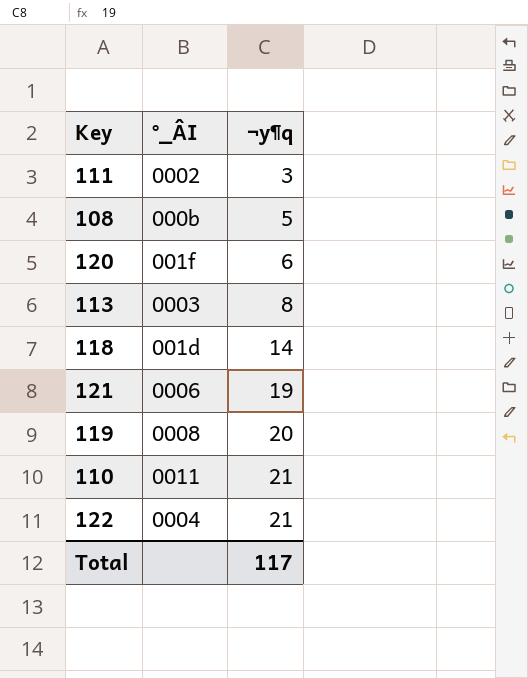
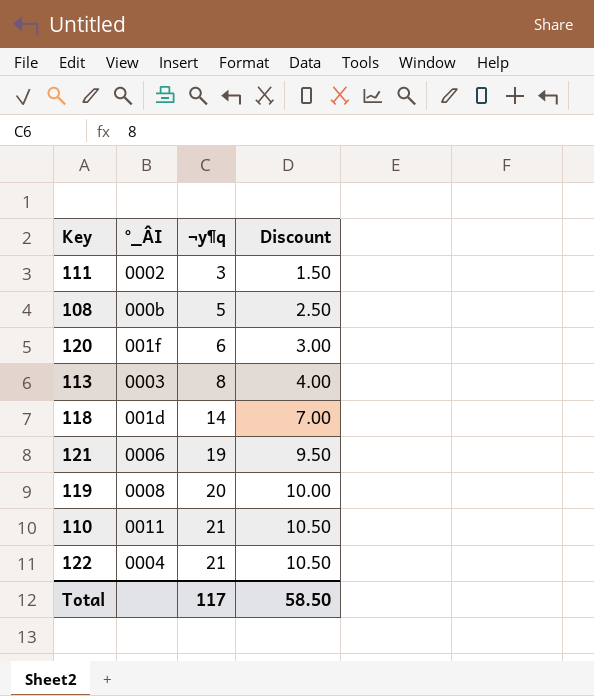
column Discount | formula: none -> [¬y¶q] * 0.5

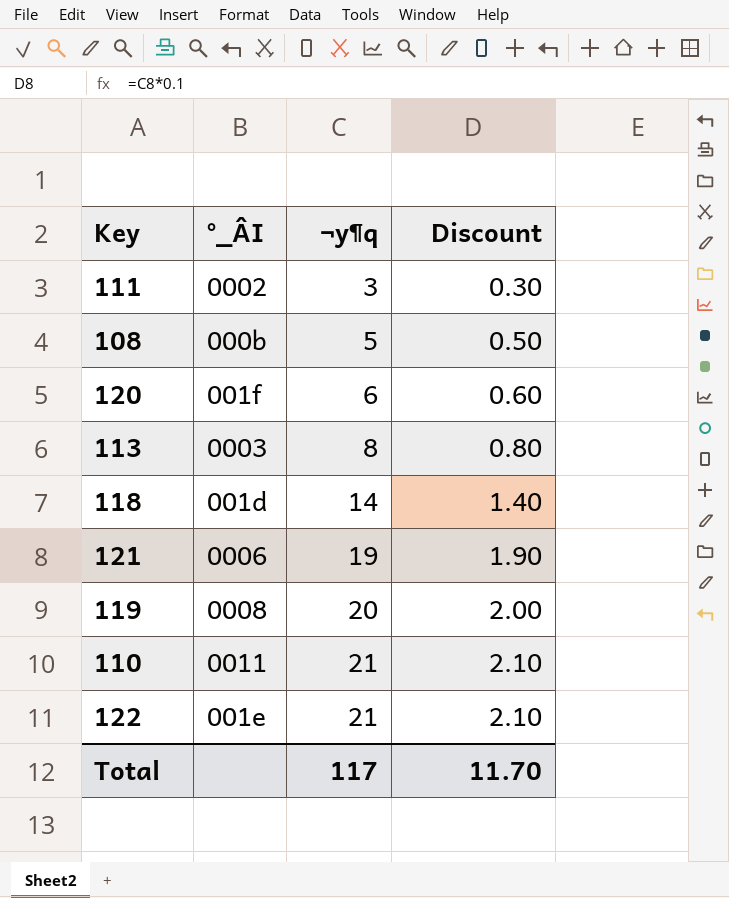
column Discount | formula: [¬y¶q] * 0.5 -> [¬y¶q] * 0.1
122 | °_ÂI: 0004 -> 001e
Total | Discount: 58.50 -> 11.70

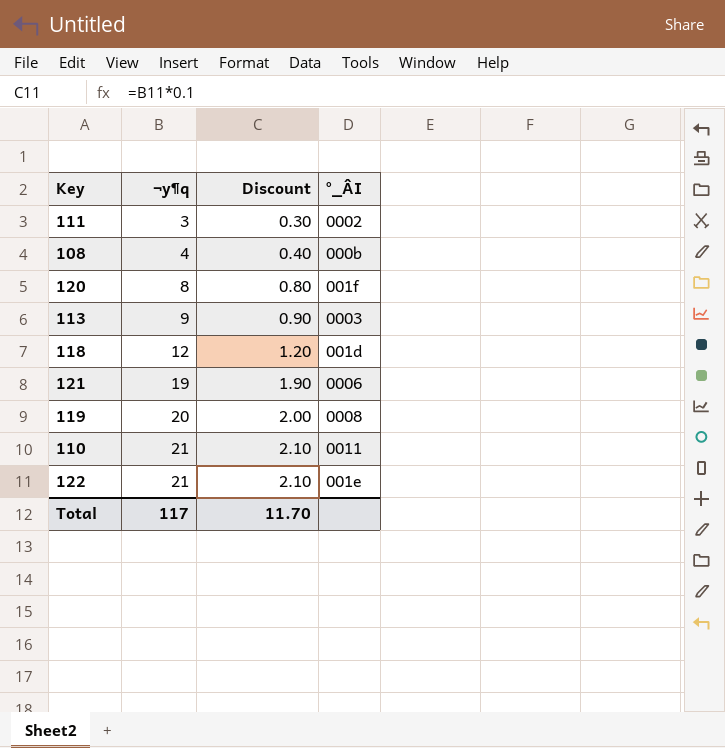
column °_ÂI | position: 2 -> 4
108 | ¬y¶q: 5 -> 4
108 | Discount: 0.50 -> 0.40
120 | ¬y¶q: 6 -> 8
120 | Discount: 0.60 -> 0.80
113 | ¬y¶q: 8 -> 9
113 | Discount: 0.80 -> 0.90
118 | ¬y¶q: 14 -> 12
118 | Discount: 1.40 -> 1.20

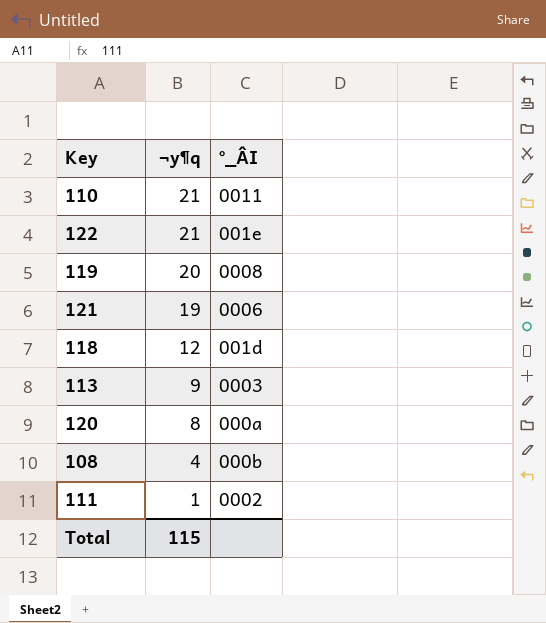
row order: ¬y¶q ascending -> ¬y¶q descending
column Discount | formula: [¬y¶q] * 0.1 -> none
120 | °_ÂI: 001f -> 000a
111 | ¬y¶q: 3 -> 1
Total | ¬y¶q: 117 -> 115

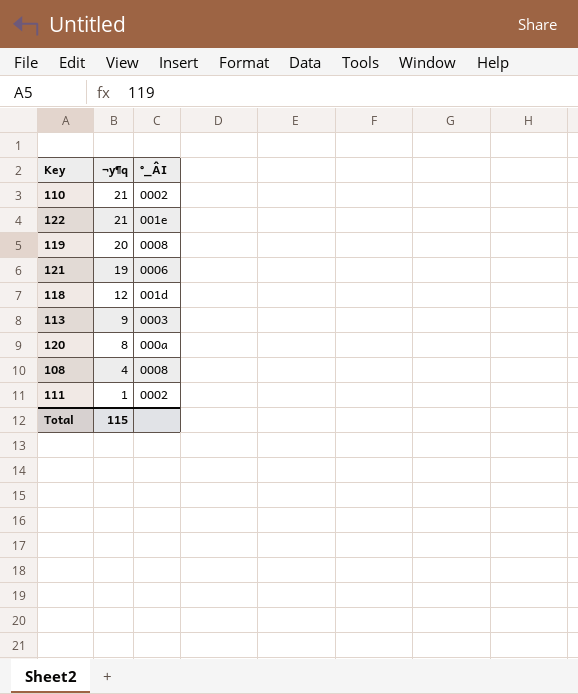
110 | °_ÂI: 0011 -> 0002
108 | °_ÂI: 000b -> 0008

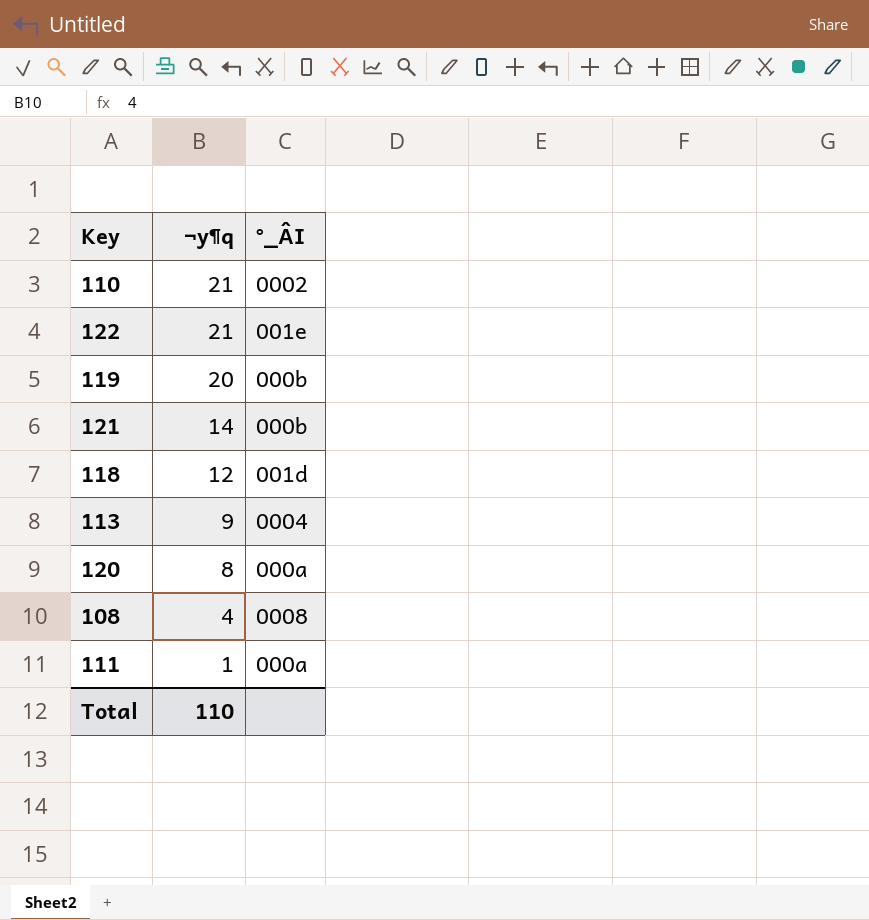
119 | °_ÂI: 0008 -> 000b
121 | ¬y¶q: 19 -> 14
121 | °_ÂI: 0006 -> 000b
113 | °_ÂI: 0003 -> 0004
111 | °_ÂI: 0002 -> 000a
Total | ¬y¶q: 115 -> 110

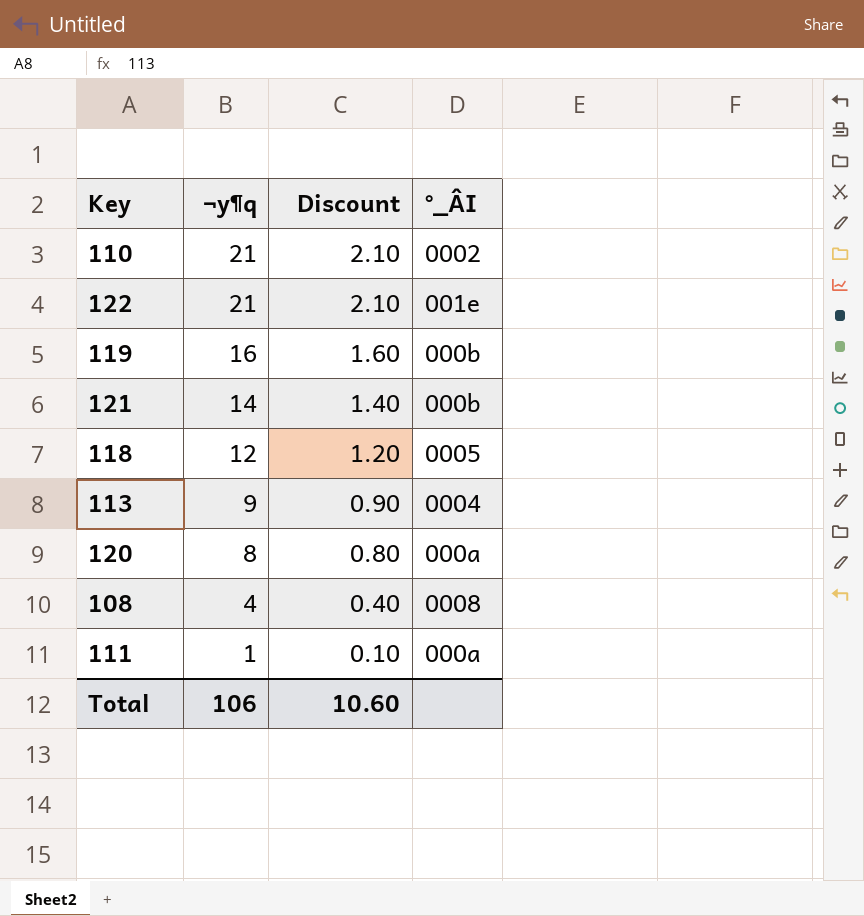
column Discount | formula: none -> [¬y¶q] * 0.1
119 | ¬y¶q: 20 -> 16
118 | °_ÂI: 001d -> 0005
Total | ¬y¶q: 110 -> 106

